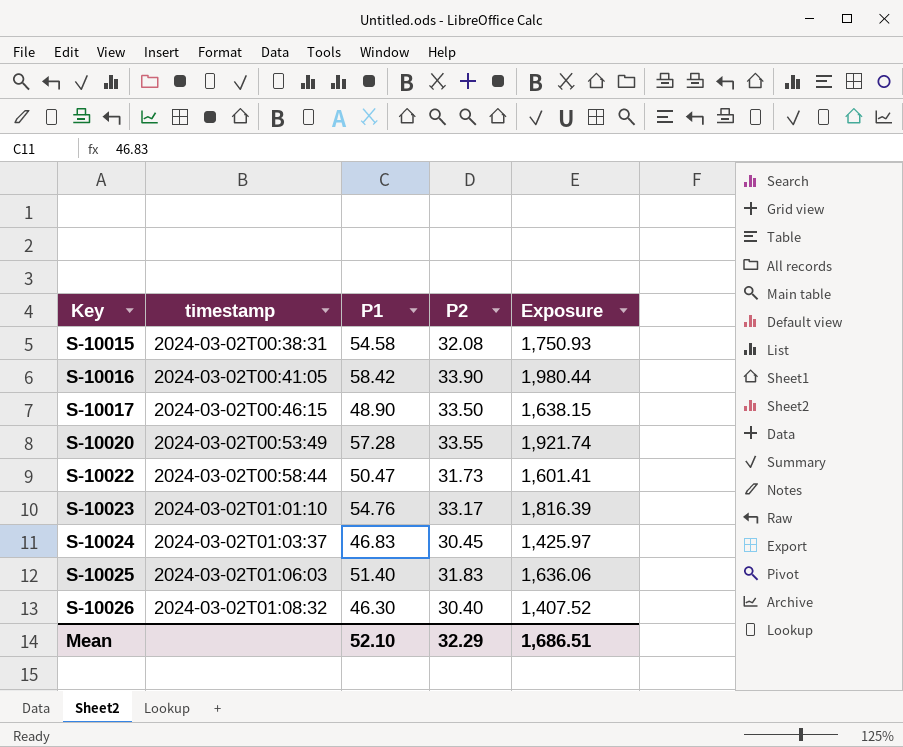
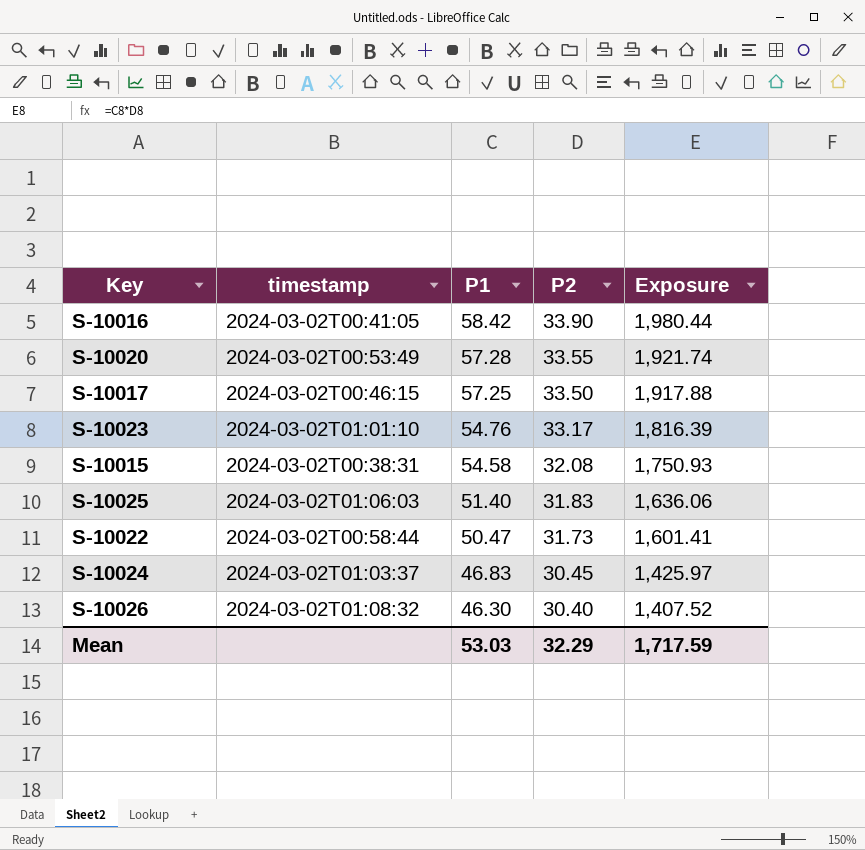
row order: Key ascending -> P1 descending
S-10017 | P1: 48.90 -> 57.25
S-10017 | Exposure: 1,638.15 -> 1,917.88
Mean | P1: 52.10 -> 53.03
Mean | Exposure: 1,686.51 -> 1,717.59

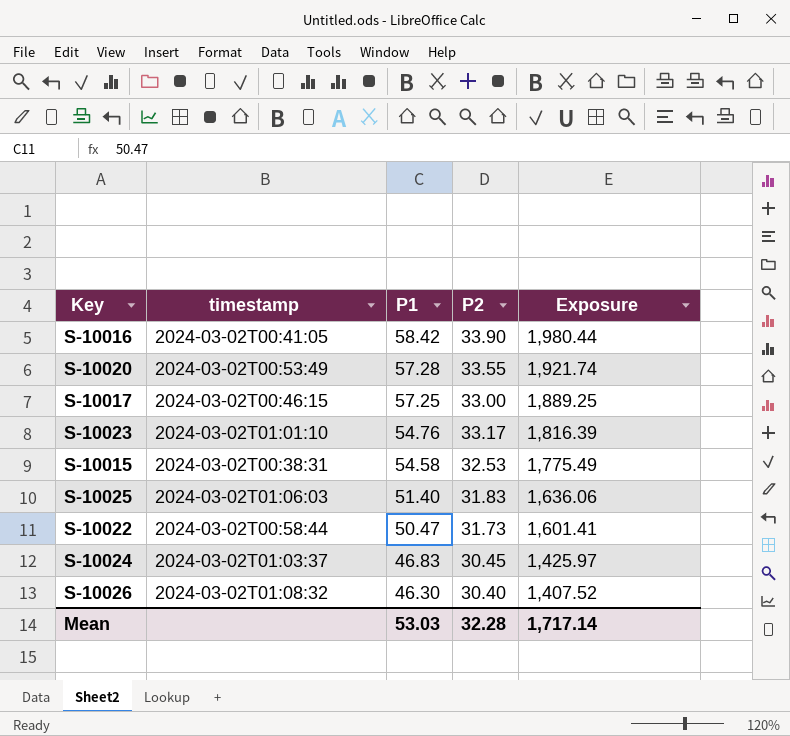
S-10017 | P2: 33.50 -> 33.00
S-10017 | Exposure: 1,917.88 -> 1,889.25
S-10015 | P2: 32.08 -> 32.53
S-10015 | Exposure: 1,750.93 -> 1,775.49
Mean | P2: 32.29 -> 32.28
Mean | Exposure: 1,717.59 -> 1,717.14

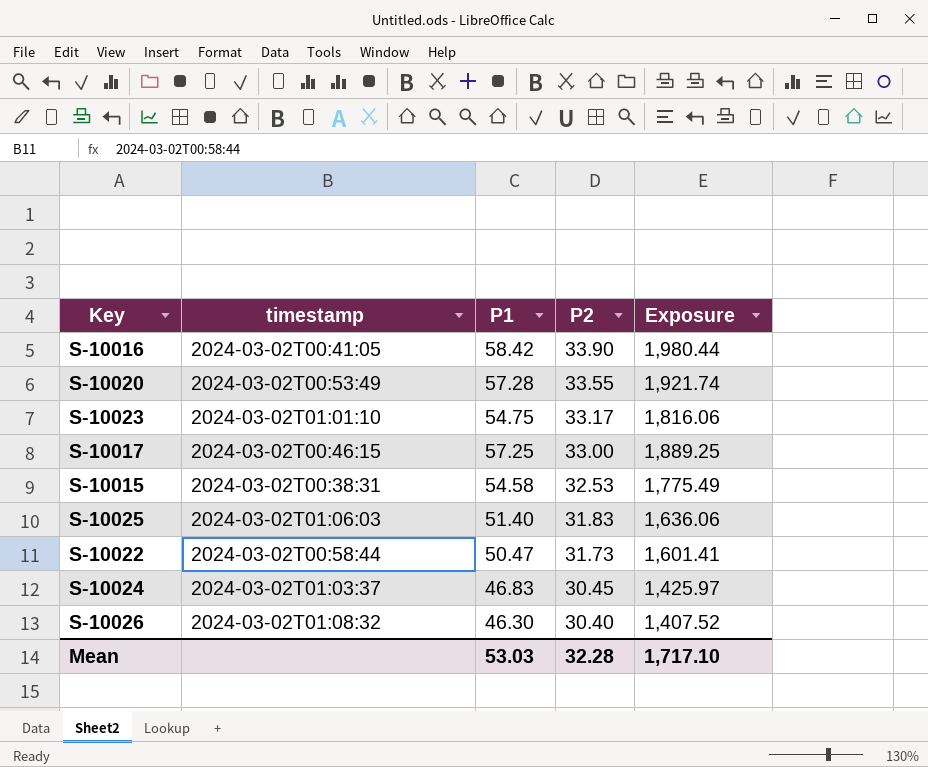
row order: P1 descending -> P2 descending
S-10023 | P1: 54.76 -> 54.75
S-10023 | Exposure: 1,816.39 -> 1,816.06
Mean | Exposure: 1,717.14 -> 1,717.10

